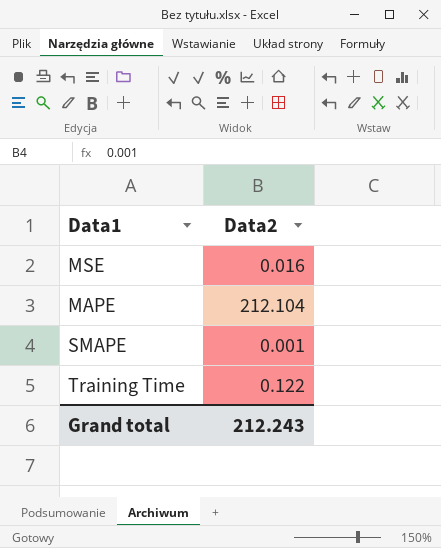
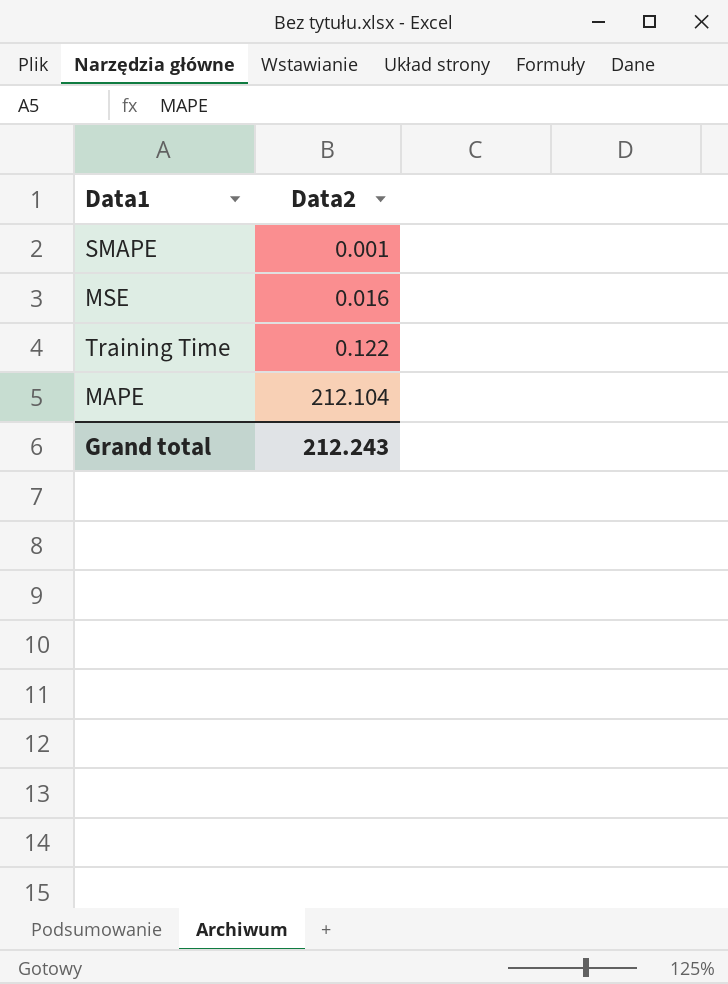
row order: none -> Data2 ascending

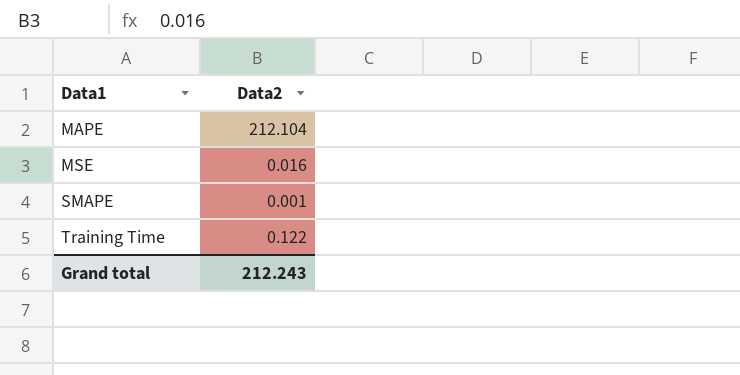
row order: Data2 ascending -> Data1 ascending

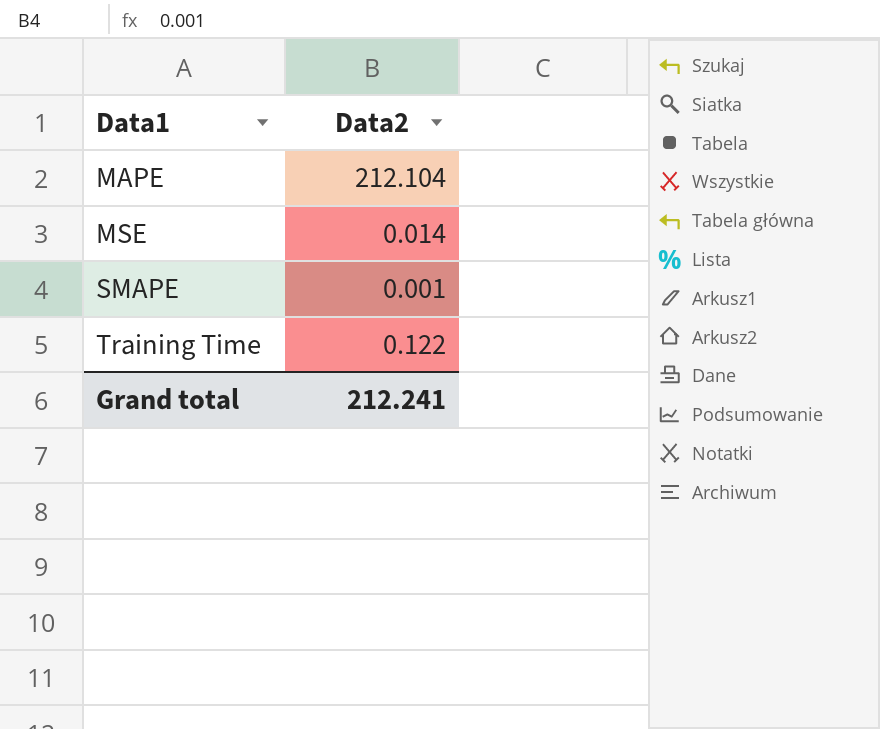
MSE | Data2: 0.016 -> 0.014
Grand total | Data2: 212.243 -> 212.241

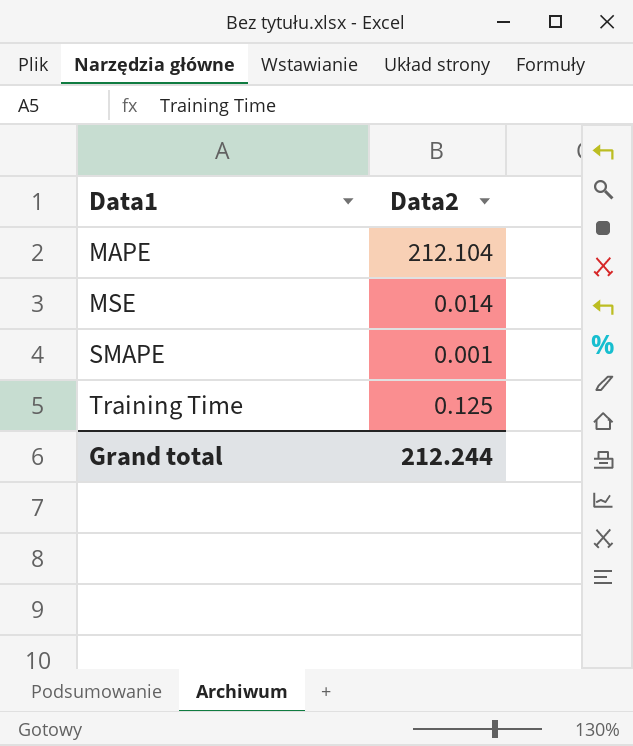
Training Time | Data2: 0.122 -> 0.125
Grand total | Data2: 212.241 -> 212.244

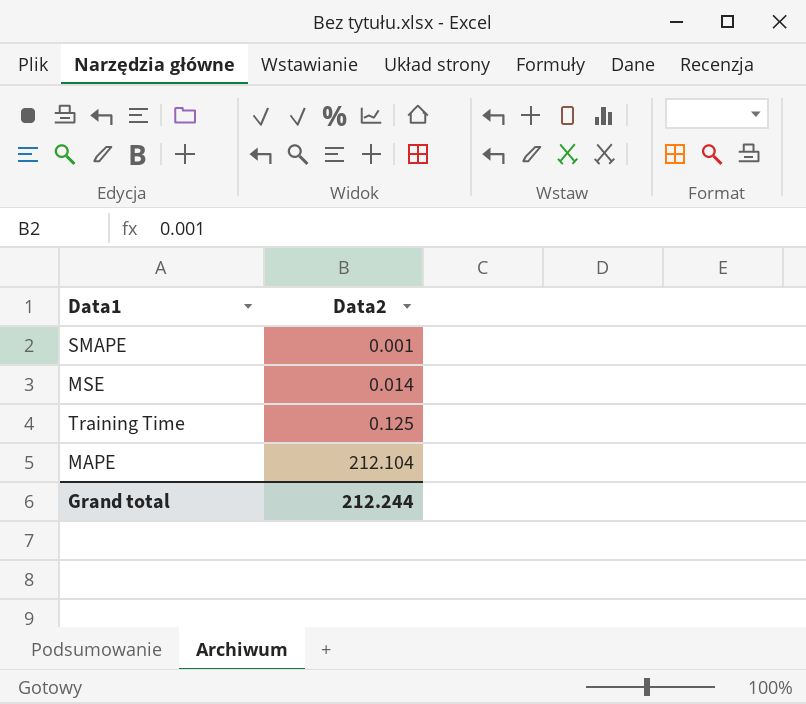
row order: Data1 ascending -> Data2 ascending

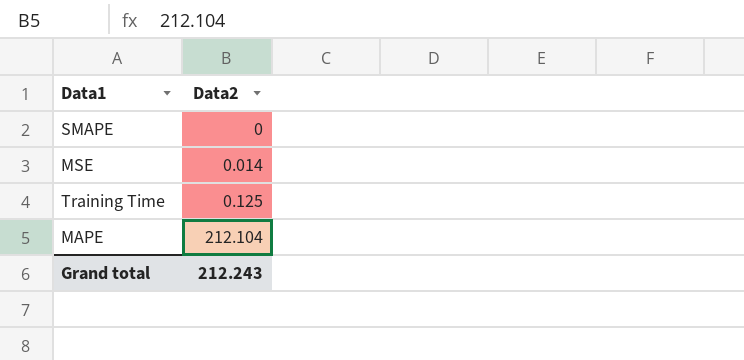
SMAPE | Data2: 0.001 -> 0
Grand total | Data2: 212.244 -> 212.243

